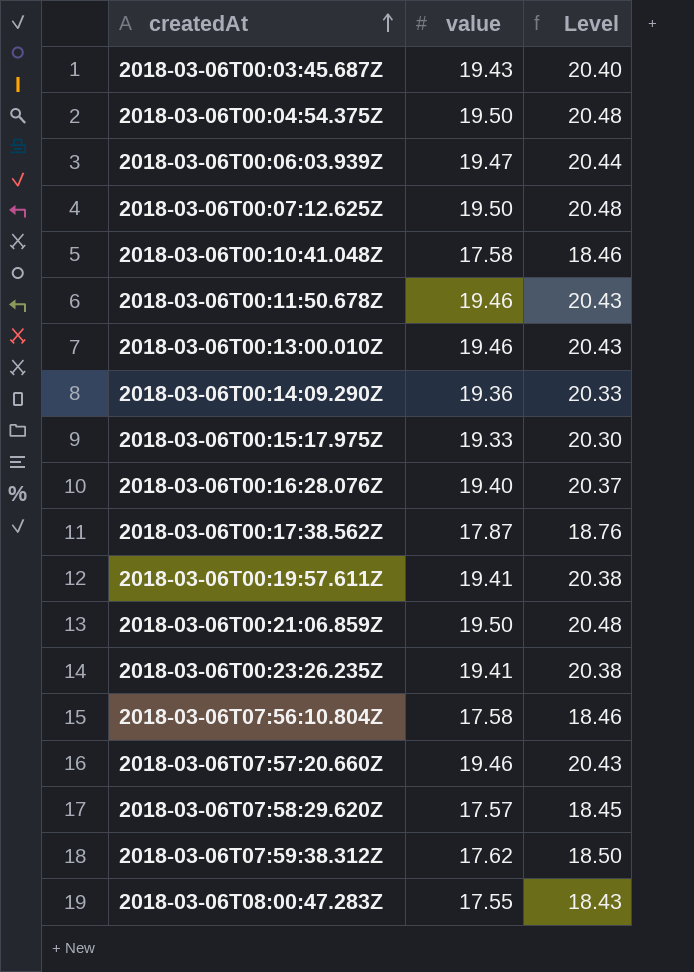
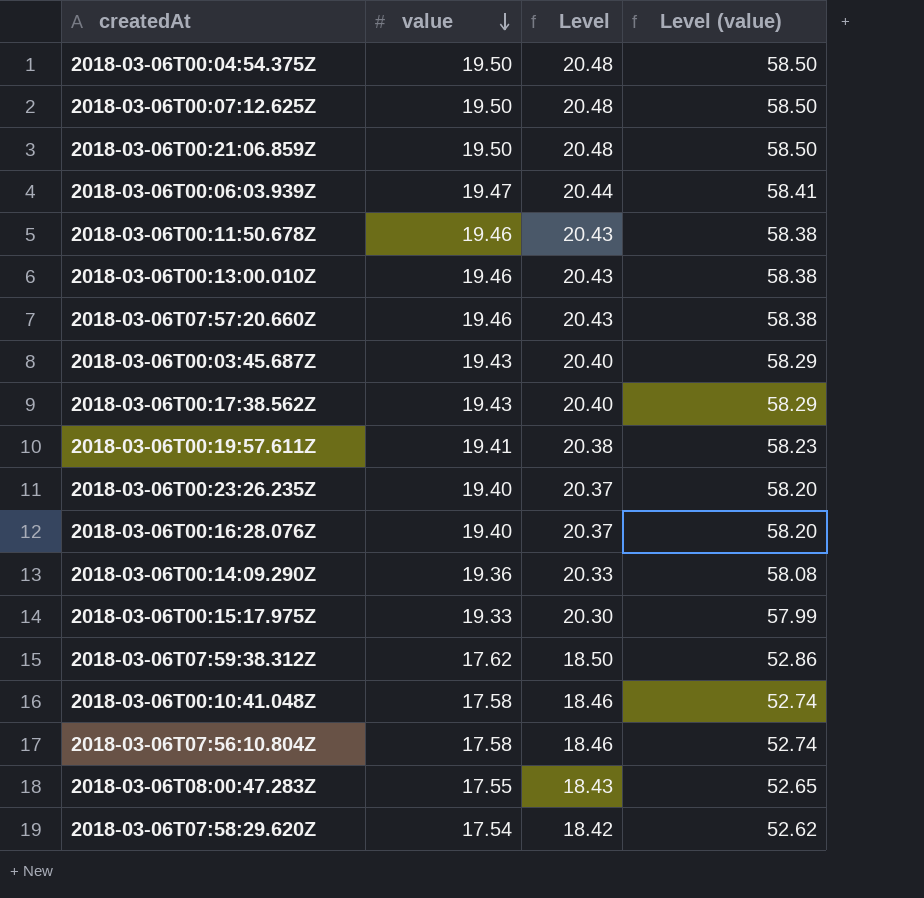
row order: createdAt ascending -> value descending
column Level (value) | formula: none -> [value] * 3
2018-03-06T00:17:38.562Z | value: 17.87 -> 19.43
2018-03-06T00:17:38.562Z | Level: 18.76 -> 20.40
2018-03-06T00:23:26.235Z | value: 19.41 -> 19.40
2018-03-06T00:23:26.235Z | Level: 20.38 -> 20.37
2018-03-06T07:58:29.620Z | value: 17.57 -> 17.54
2018-03-06T07:58:29.620Z | Level: 18.45 -> 18.42

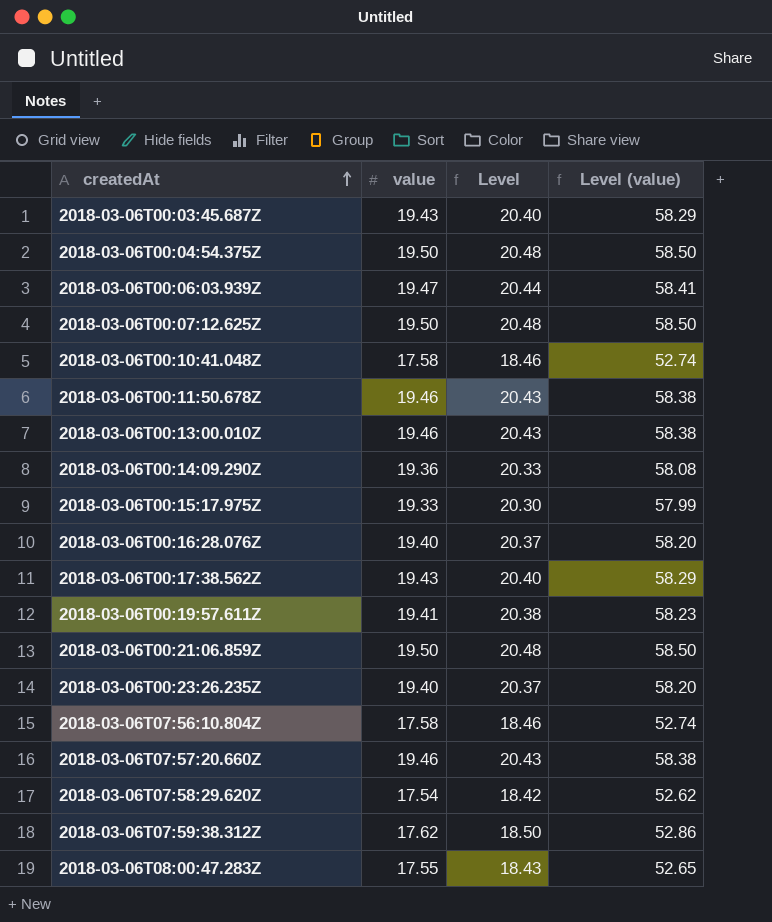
row order: value descending -> createdAt ascending

